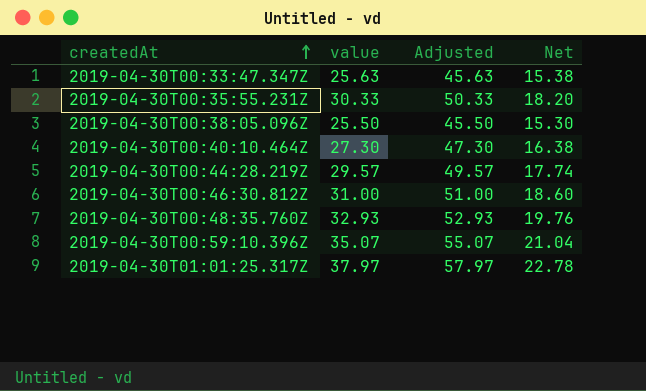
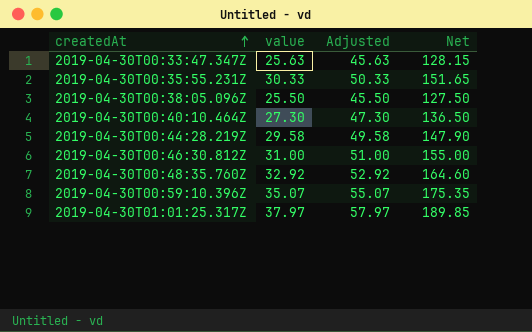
column Net | formula: [value] * 0.6 -> [value] * 5
2019-04-30T00:44:28.219Z | value: 29.57 -> 29.58
2019-04-30T00:44:28.219Z | Adjusted: 49.57 -> 49.58
2019-04-30T00:48:35.760Z | value: 32.93 -> 32.92
2019-04-30T00:48:35.760Z | Adjusted: 52.93 -> 52.92

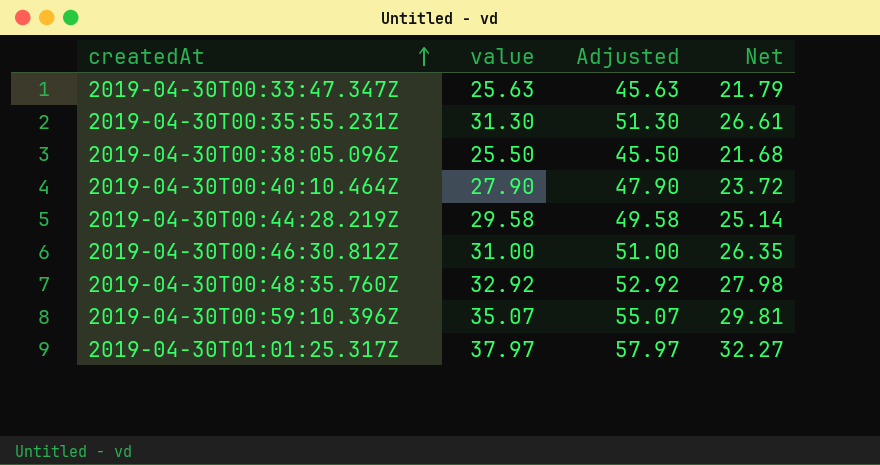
column Net | formula: [value] * 5 -> [value] * 0.85
2019-04-30T00:35:55.231Z | value: 30.33 -> 31.30
2019-04-30T00:35:55.231Z | Adjusted: 50.33 -> 51.30
2019-04-30T00:40:10.464Z | value: 27.30 -> 27.90
2019-04-30T00:40:10.464Z | Adjusted: 47.30 -> 47.90

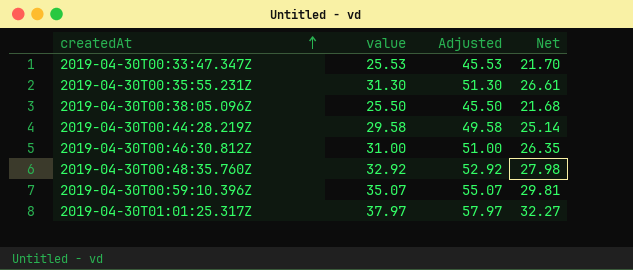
row 2019-04-30T00:40:10.464Z: 27.90 | 47.90 | 23.72 -> none
2019-04-30T00:33:47.347Z | value: 25.63 -> 25.53
2019-04-30T00:33:47.347Z | Adjusted: 45.63 -> 45.53
2019-04-30T00:33:47.347Z | Net: 21.79 -> 21.70

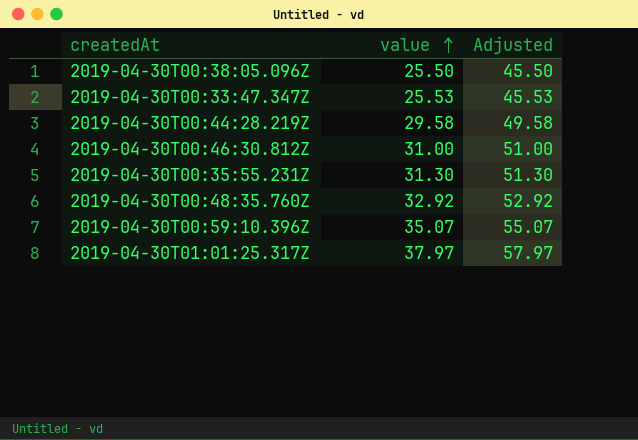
row order: createdAt ascending -> value ascending
column Net | formula: [value] * 0.85 -> none

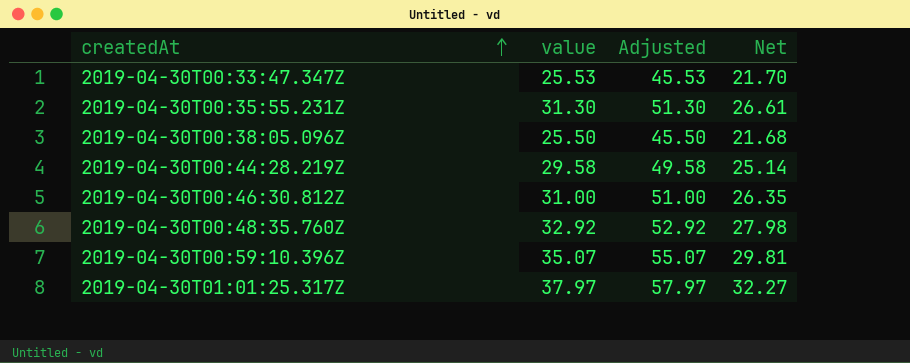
row order: value ascending -> createdAt ascending
column Net | formula: none -> [value] * 0.85

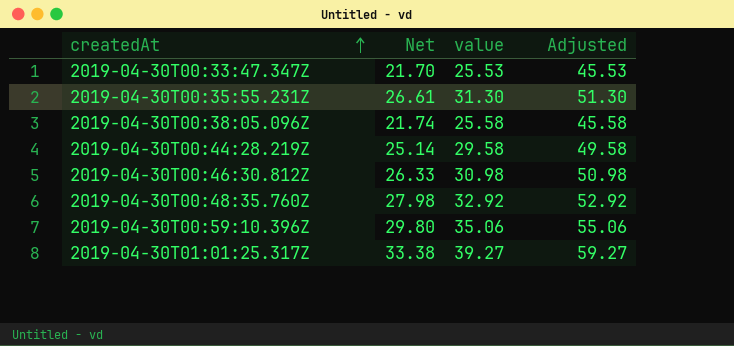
column Net | position: 4 -> 2
2019-04-30T00:38:05.096Z | Net: 21.68 -> 21.74
2019-04-30T00:38:05.096Z | value: 25.50 -> 25.58
2019-04-30T00:38:05.096Z | Adjusted: 45.50 -> 45.58
2019-04-30T00:46:30.812Z | Net: 26.35 -> 26.33
2019-04-30T00:46:30.812Z | value: 31.00 -> 30.98
2019-04-30T00:46:30.812Z | Adjusted: 51.00 -> 50.98
2019-04-30T00:59:10.396Z | Net: 29.81 -> 29.80
2019-04-30T00:59:10.396Z | value: 35.07 -> 35.06
2019-04-30T00:59:10.396Z | Adjusted: 55.07 -> 55.06
2019-04-30T01:01:25.317Z | Net: 32.27 -> 33.38
2019-04-30T01:01:25.317Z | value: 37.97 -> 39.27
2019-04-30T01:01:25.317Z | Adjusted: 57.97 -> 59.27

